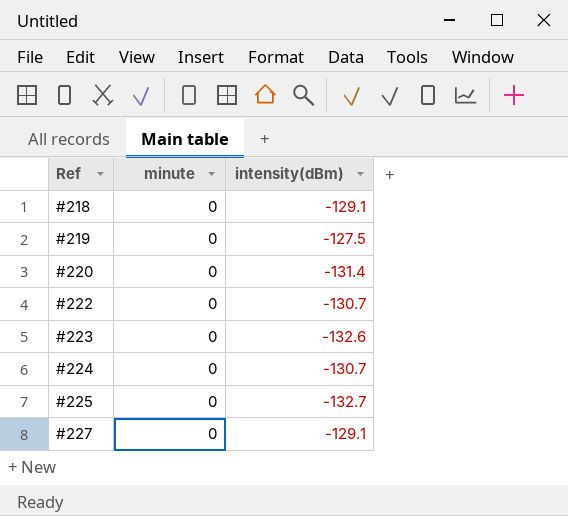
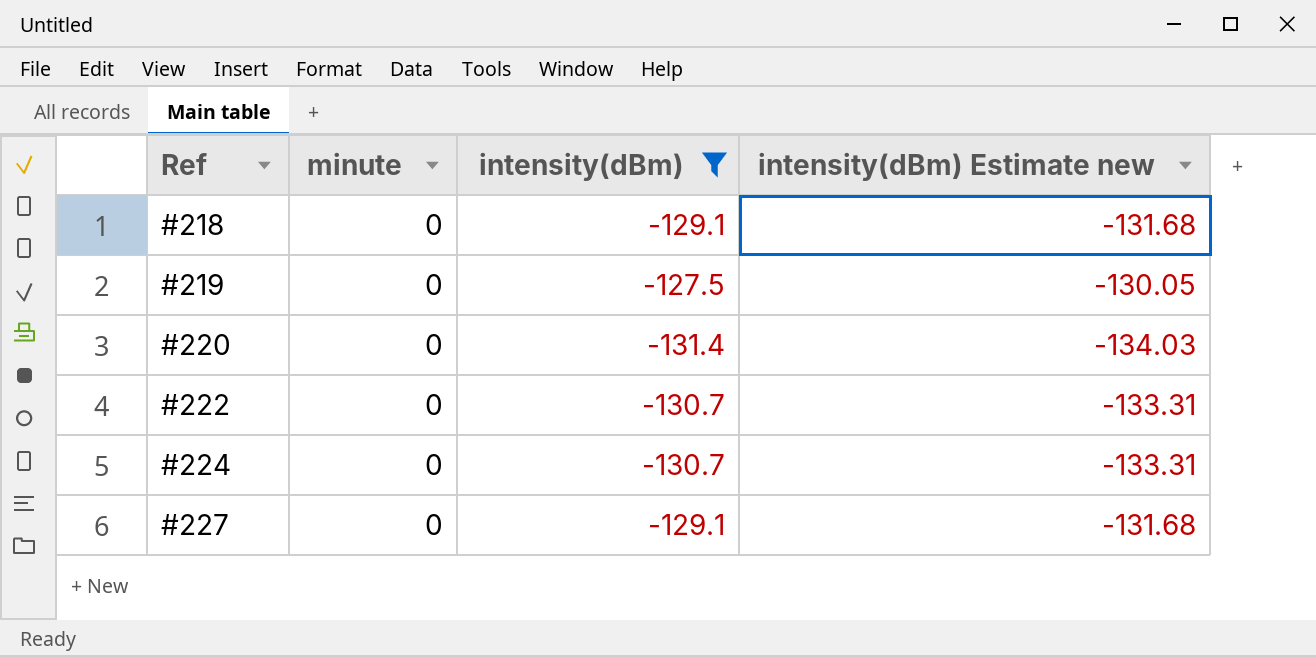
filter: none -> intensity(dBm) >= -131.4
column intensity(dBm) Estimate new | formula: none -> [intensity(dBm)] * 1.02

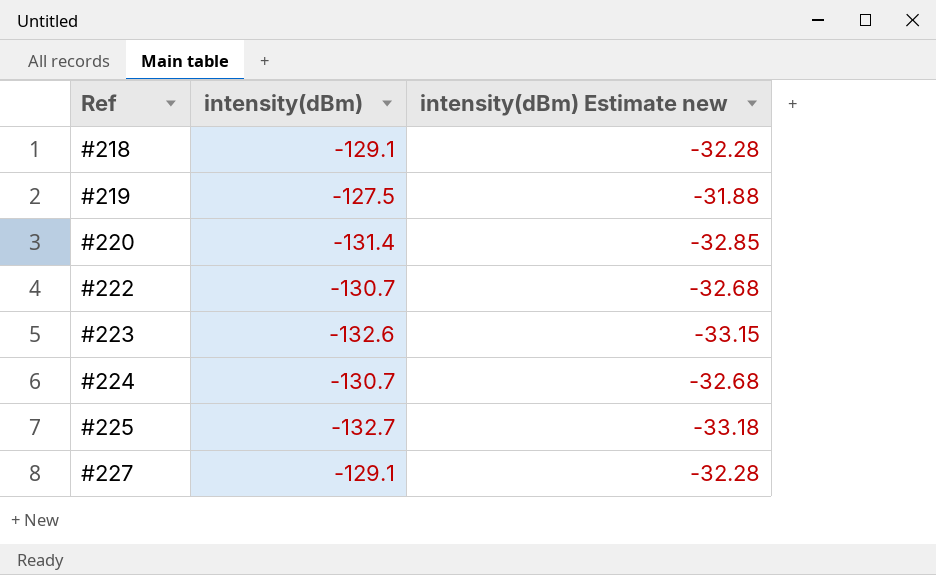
filter: intensity(dBm) >= -131.4 -> none
column minute | position: 2 -> none
column intensity(dBm) Estimate new | formula: [intensity(dBm)] * 1.02 -> [intensity(dBm)] * 0.25

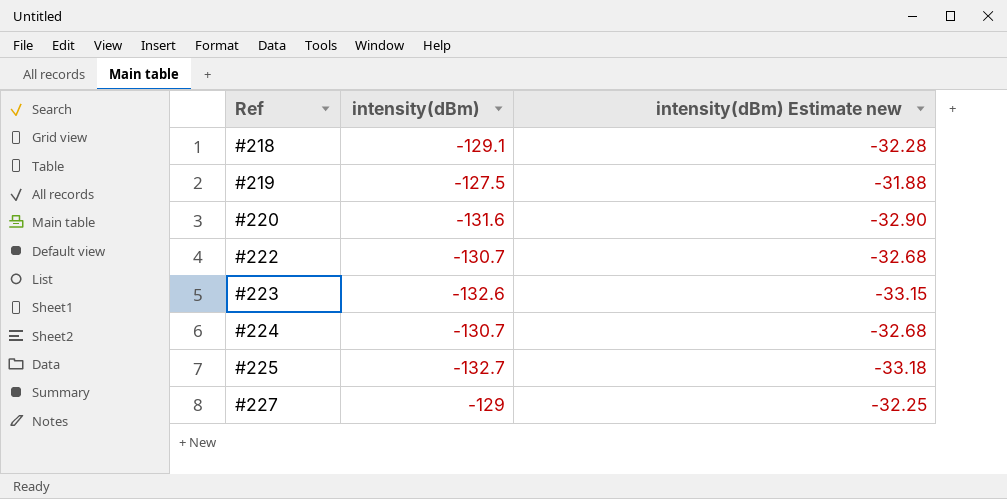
#220 | intensity(dBm): -131.4 -> -131.6
#220 | intensity(dBm) Estimate new: -32.85 -> -32.90
#227 | intensity(dBm): -129.1 -> -129
#227 | intensity(dBm) Estimate new: -32.28 -> -32.25

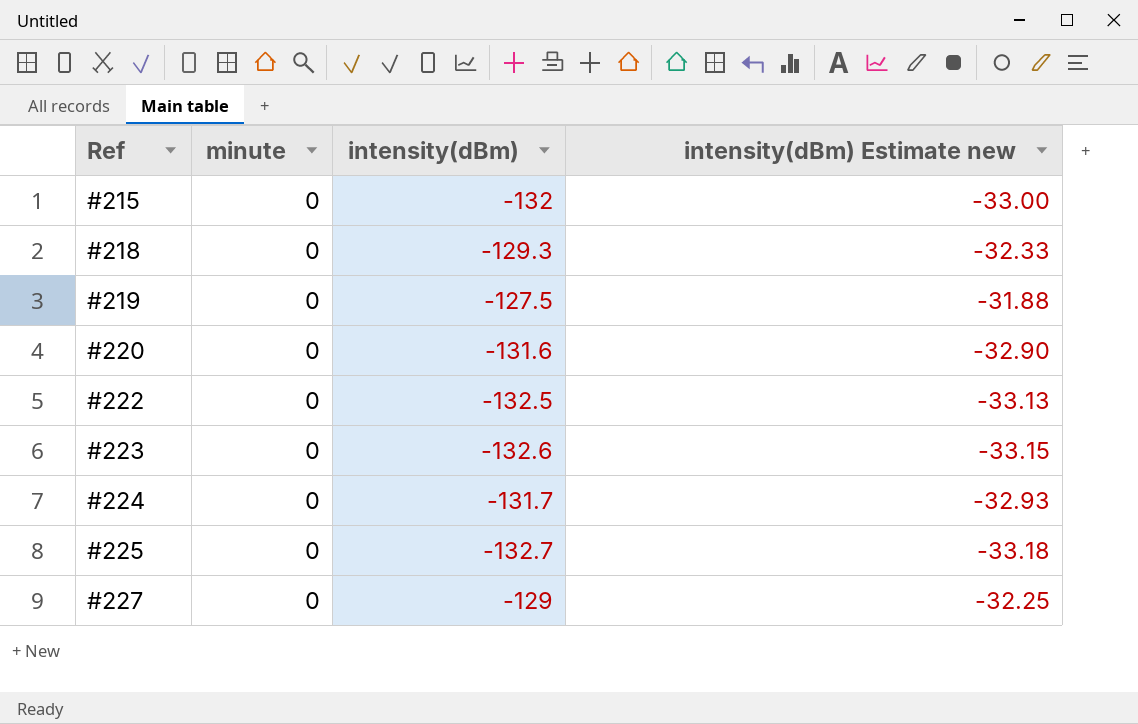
column minute | position: none -> 2
row #215: none -> 0 | -132 | -33.00
#218 | intensity(dBm): -129.1 -> -129.3
#218 | intensity(dBm) Estimate new: -32.28 -> -32.33
#222 | intensity(dBm): -130.7 -> -132.5
#222 | intensity(dBm) Estimate new: -32.68 -> -33.13
#224 | intensity(dBm): -130.7 -> -131.7
#224 | intensity(dBm) Estimate new: -32.68 -> -32.93

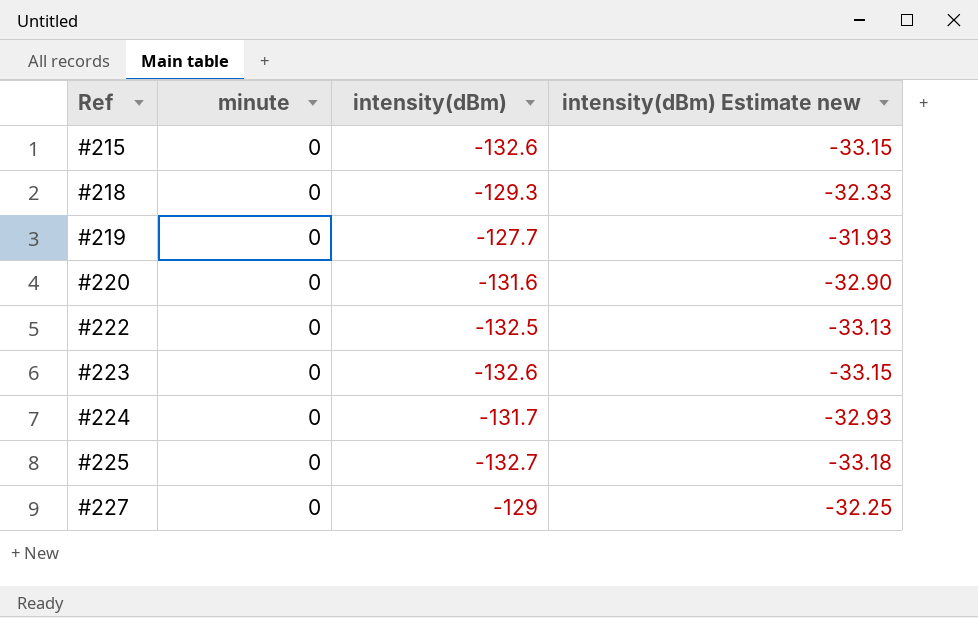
#215 | intensity(dBm): -132 -> -132.6
#215 | intensity(dBm) Estimate new: -33.00 -> -33.15
#219 | intensity(dBm): -127.5 -> -127.7
#219 | intensity(dBm) Estimate new: -31.88 -> -31.93

